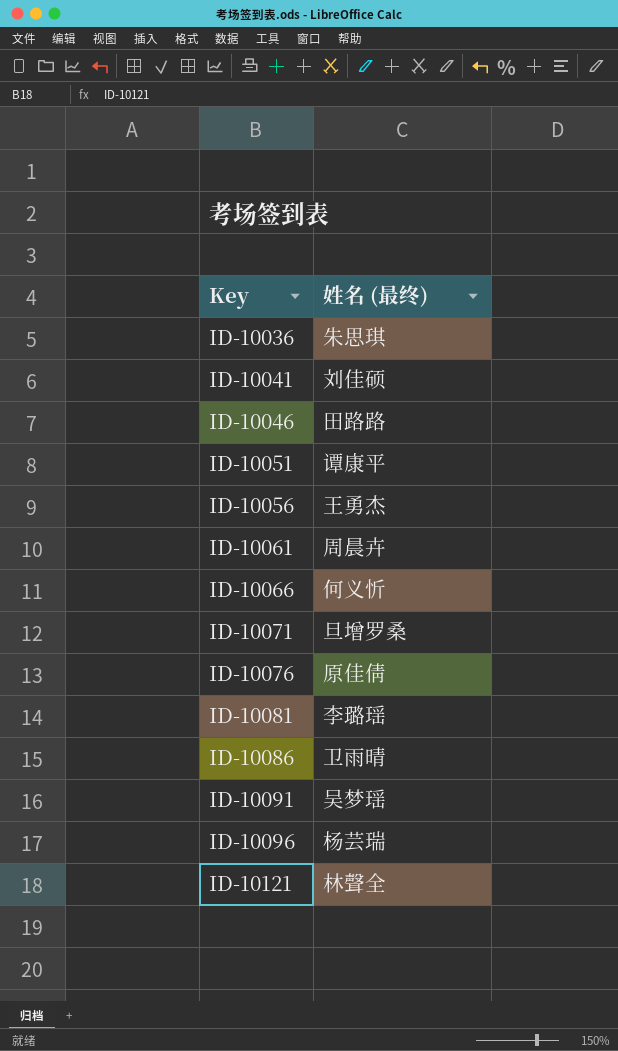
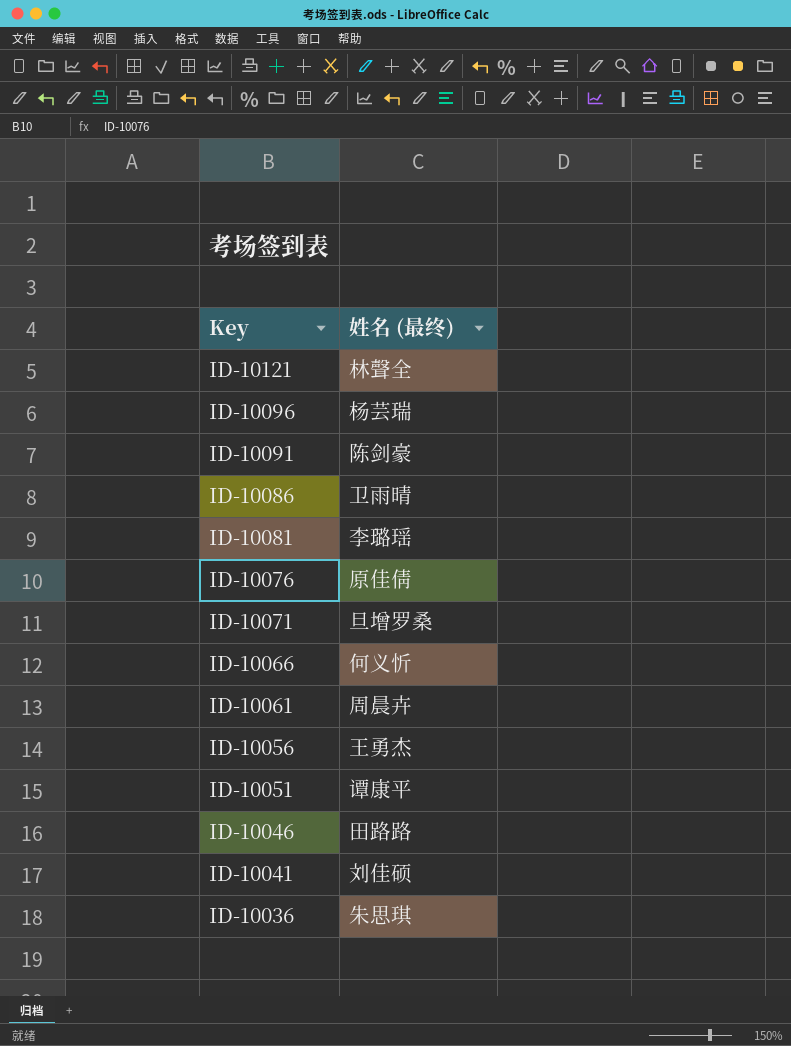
row order: Key ascending -> Key descending
ID-10091 | 姓名 (最终): 吴梦瑶 -> 陈剑豪

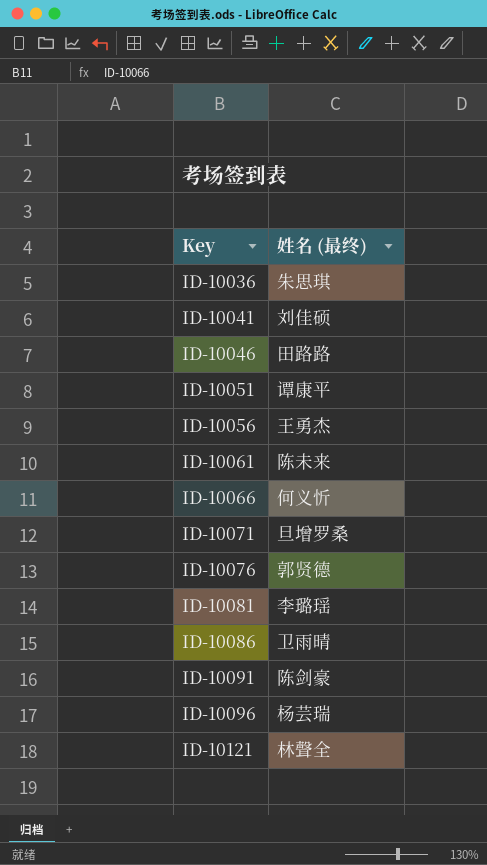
row order: Key descending -> Key ascending
ID-10061 | 姓名 (最终): 周晨卉 -> 陈未来
ID-10076 | 姓名 (最终): 原佳倩 -> 郭贤德

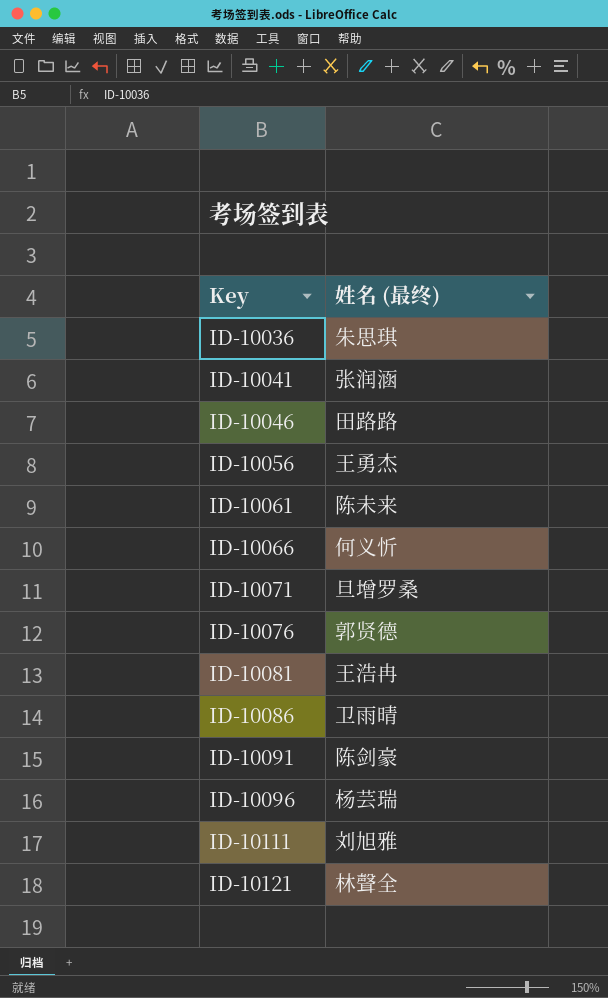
row ID-10051: 谭康平 -> none
ID-10041 | 姓名 (最终): 刘佳硕 -> 张润涵
ID-10081 | 姓名 (最终): 李璐瑶 -> 王浩冉
row ID-10111: none -> 刘旭雅

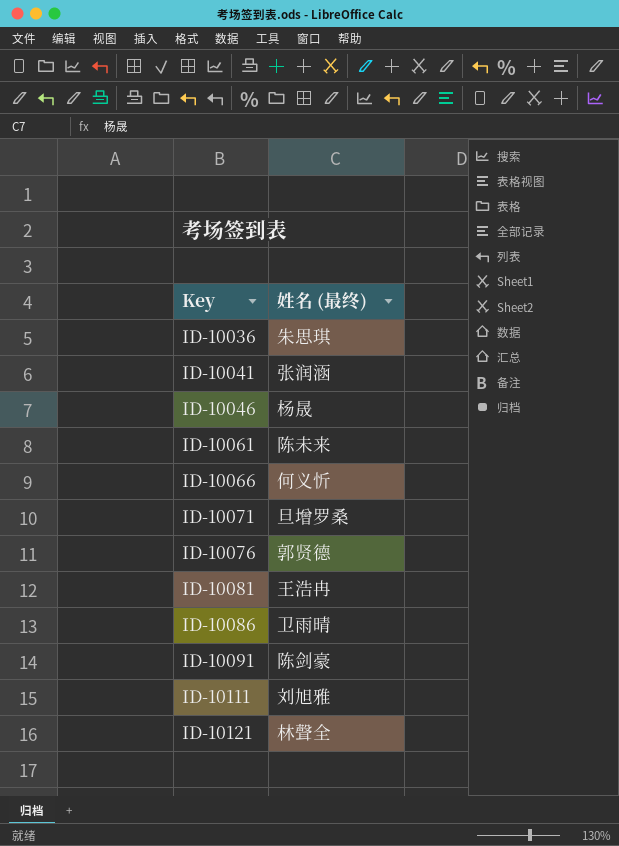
row ID-10056: 王勇杰 -> none
row ID-10096: 杨芸瑞 -> none
ID-10046 | 姓名 (最终): 田路路 -> 杨晟

